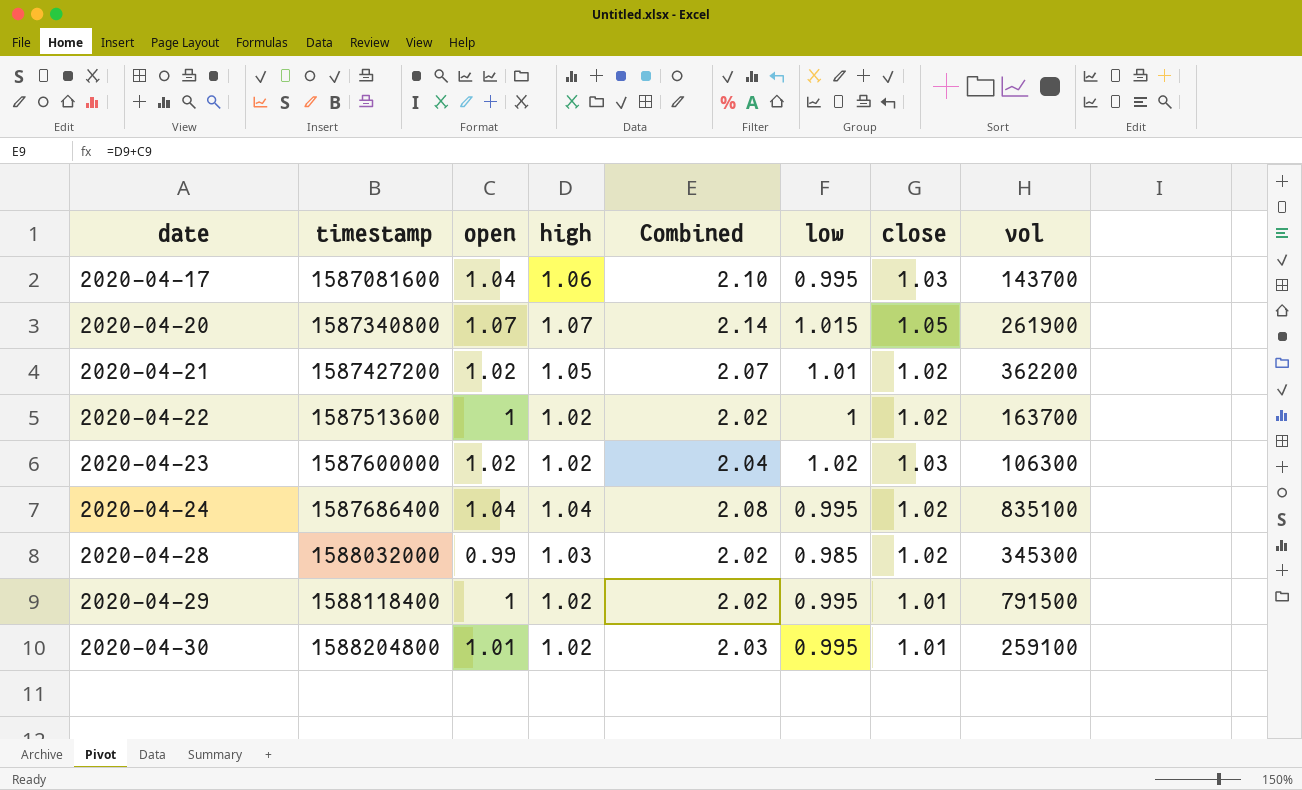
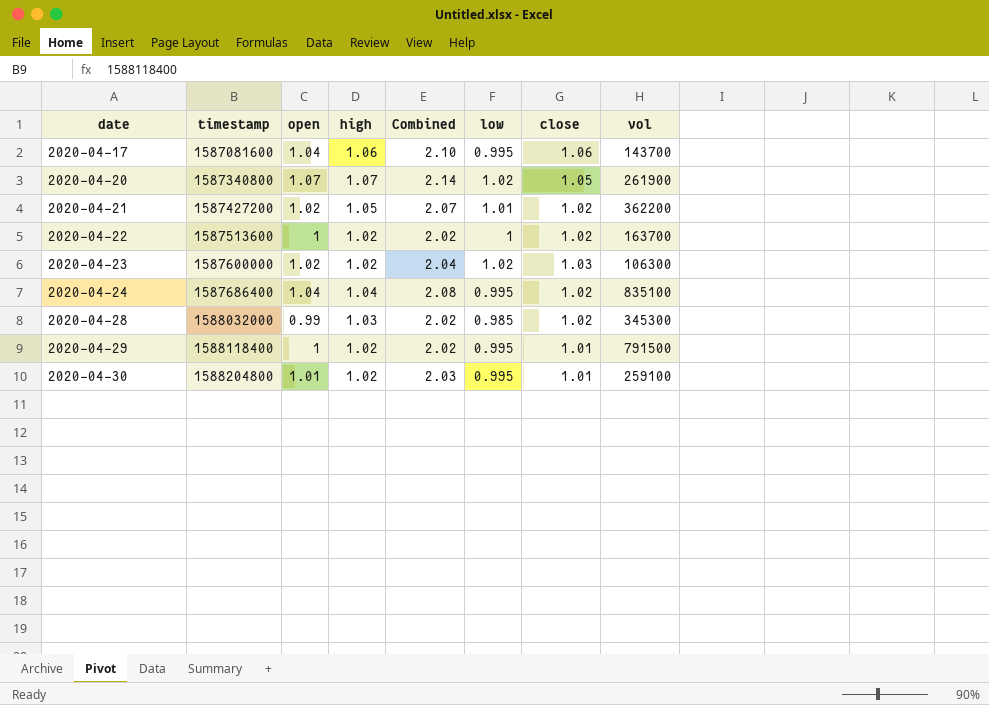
2020-04-17 | close: 1.03 -> 1.06
2020-04-20 | low: 1.015 -> 1.02

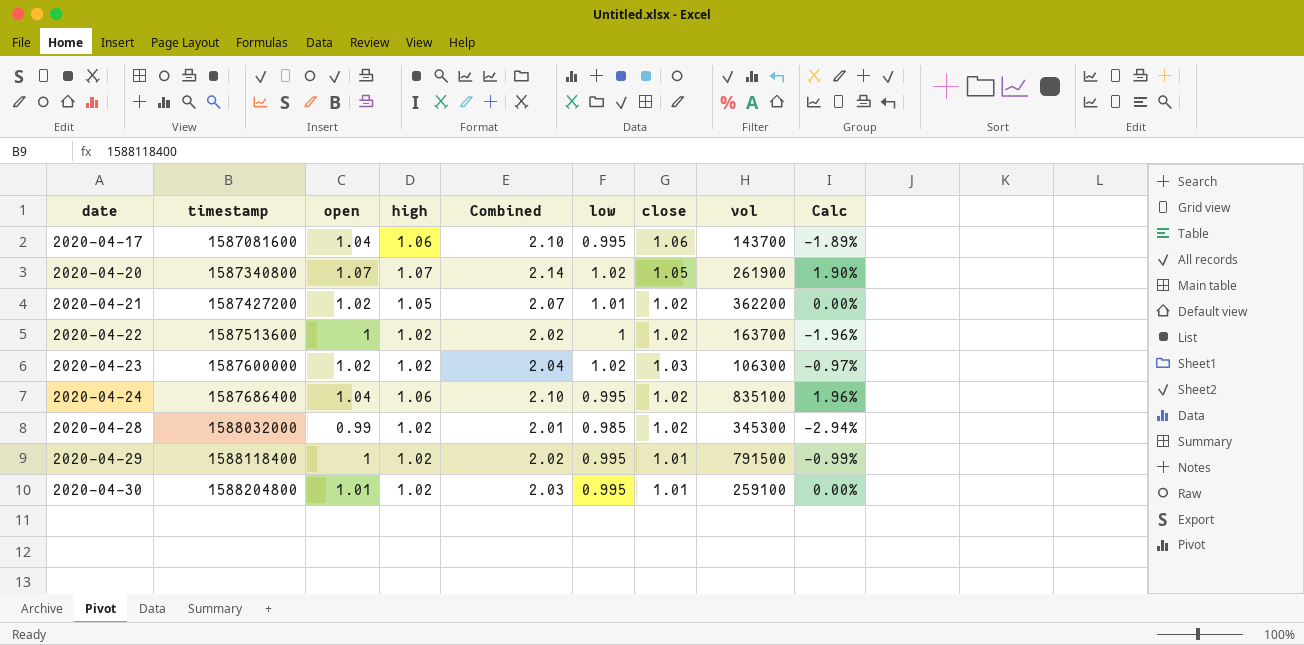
column Calc | formula: none -> ([open] - [close]) / [close]
2020-04-24 | high: 1.04 -> 1.06
2020-04-24 | Combined: 2.08 -> 2.10
2020-04-28 | high: 1.03 -> 1.02
2020-04-28 | Combined: 2.02 -> 2.01

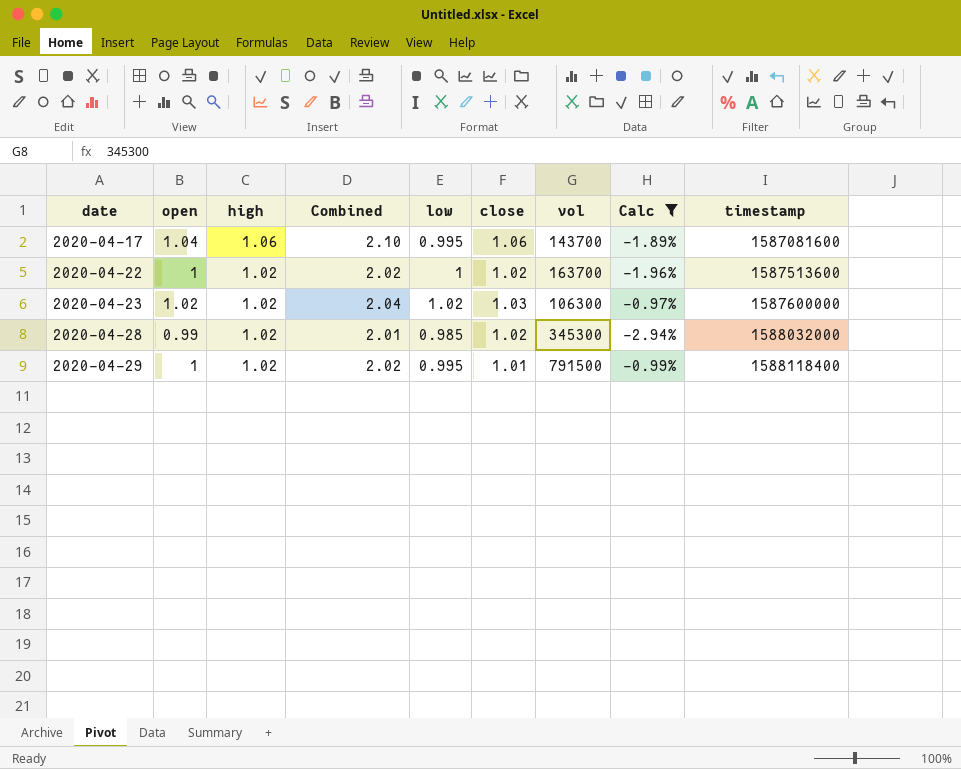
filter: none -> Calc <= -0.97%
column timestamp | position: 2 -> 9

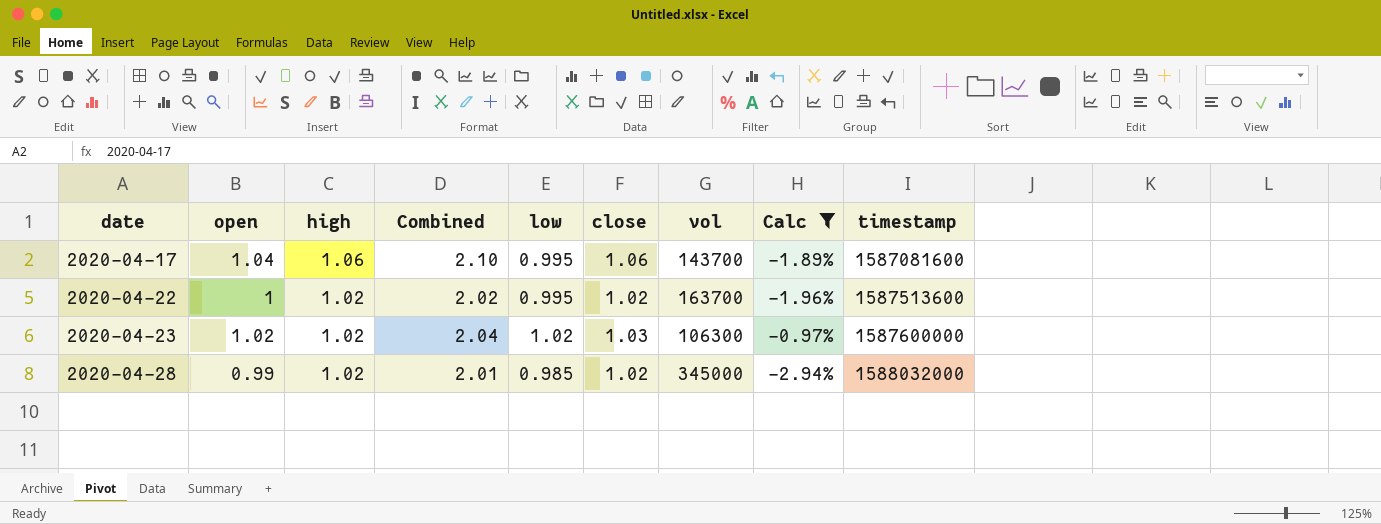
row 2020-04-29: 1 | 1.02 | 2.02 | 0.995 | 1.01 | 791500 | -0.99% | 1588118400 -> none
2020-04-22 | low: 1 -> 0.995
2020-04-28 | vol: 345300 -> 345000

